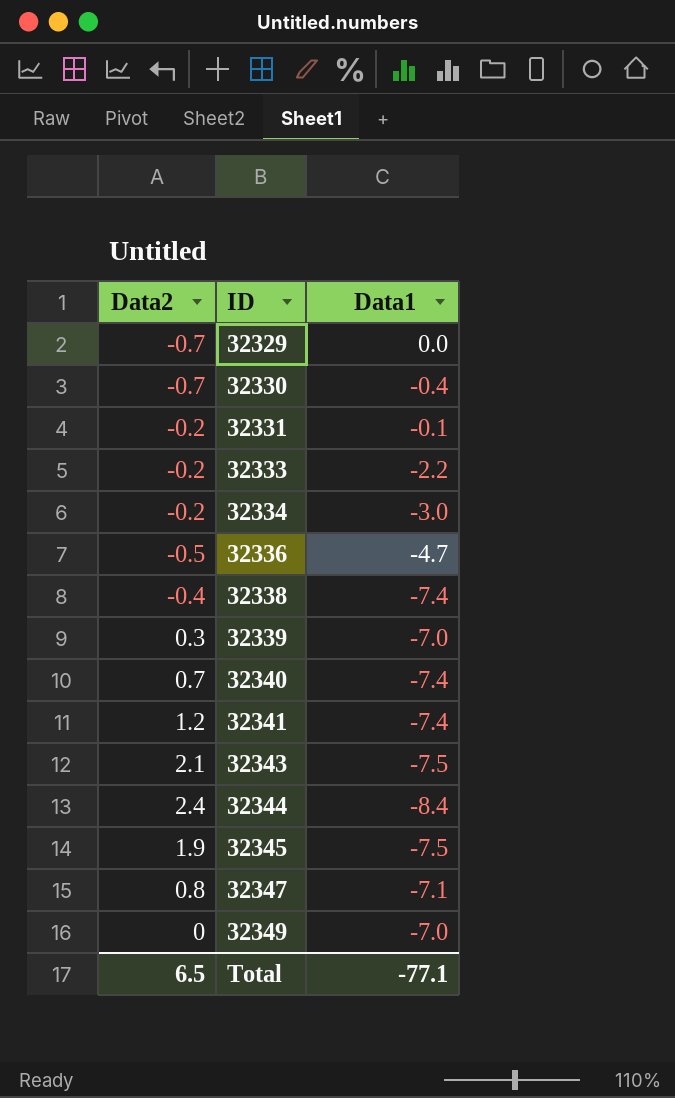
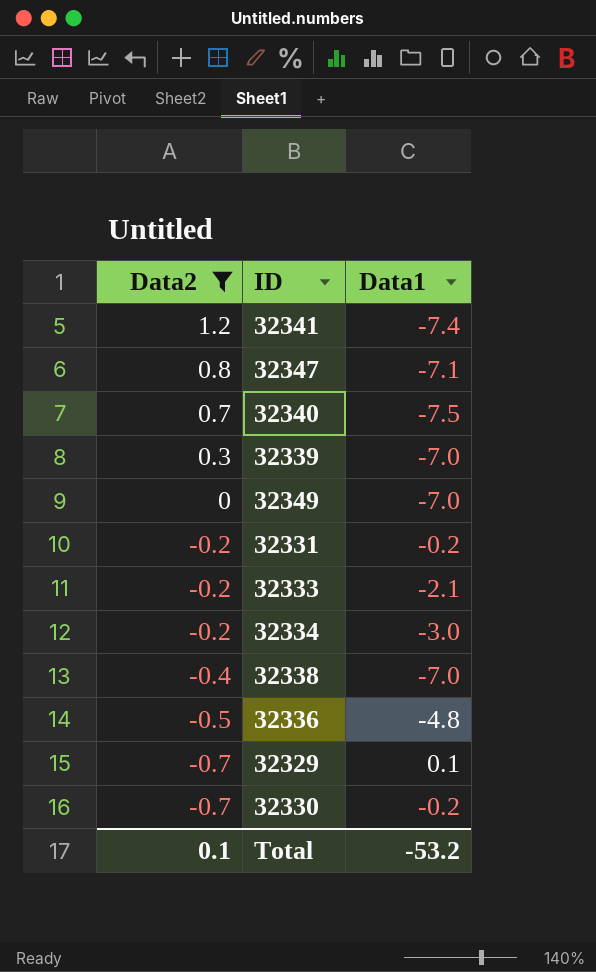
filter: none -> Data2 <= 1.2
row order: ID ascending -> Data2 descending
32340 | Data1: -7.4 -> -7.5
32331 | Data1: -0.1 -> -0.2
32333 | Data1: -2.2 -> -2.1
32338 | Data1: -7.4 -> -7.0
32336 | Data1: -4.7 -> -4.8
32329 | Data1: 0.0 -> 0.1
32330 | Data1: -0.4 -> -0.2
Total | Data2: 6.5 -> 0.1
Total | Data1: -77.1 -> -53.2

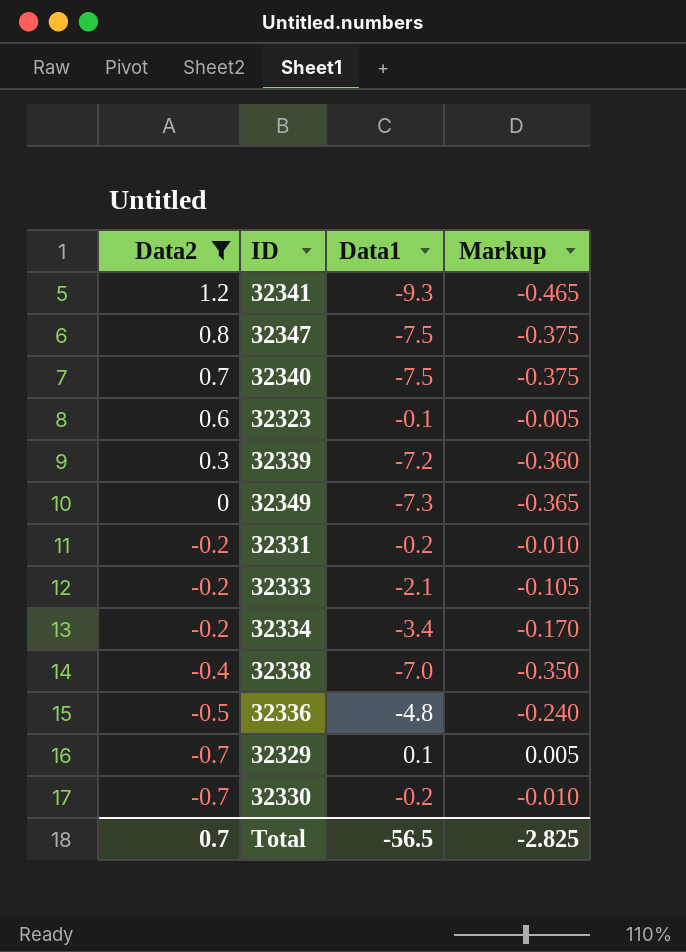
column Markup | formula: none -> [Data1] * 0.05
32341 | Data1: -7.4 -> -9.3
32347 | Data1: -7.1 -> -7.5
row 32323: none -> 0.6 | -0.1 | -0.005
32339 | Data1: -7.0 -> -7.2
32349 | Data1: -7.0 -> -7.3
32334 | Data1: -3.0 -> -3.4
Total | Data2: 0.1 -> 0.7
Total | Data1: -53.2 -> -56.5

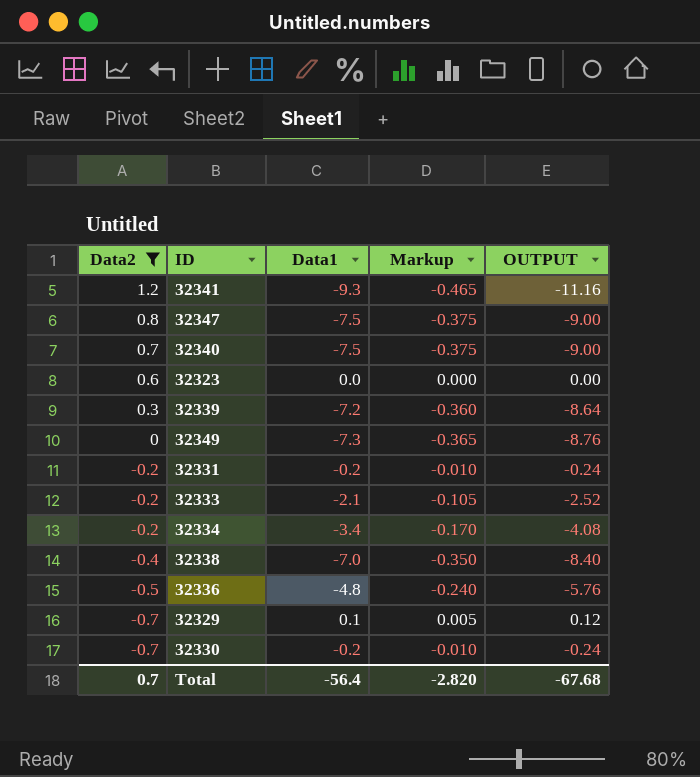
column OUTPUT | formula: none -> [Data1] * 1.2
32323 | Data1: -0.1 -> 0.0
32323 | Markup: -0.005 -> 0.000
Total | Data1: -56.5 -> -56.4
Total | Markup: -2.825 -> -2.820

